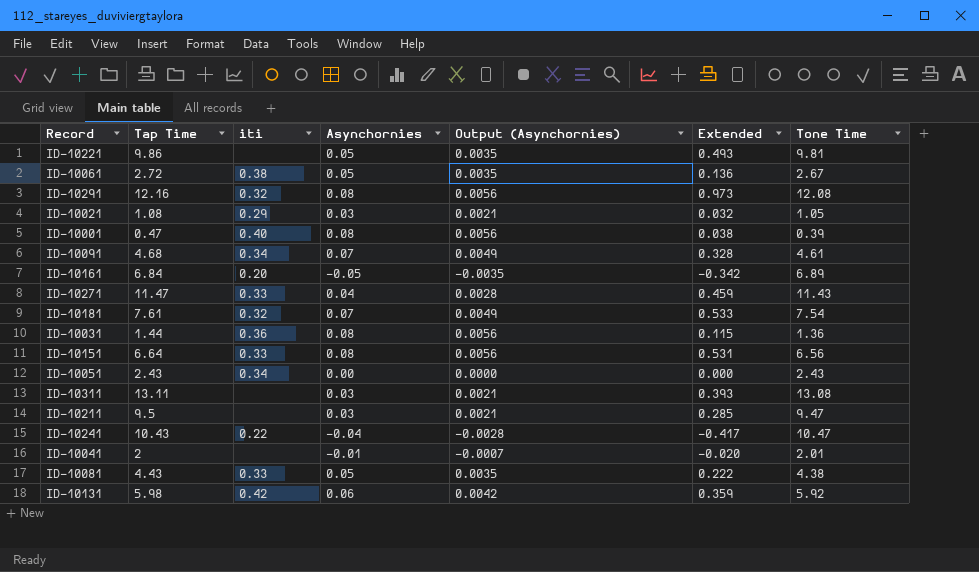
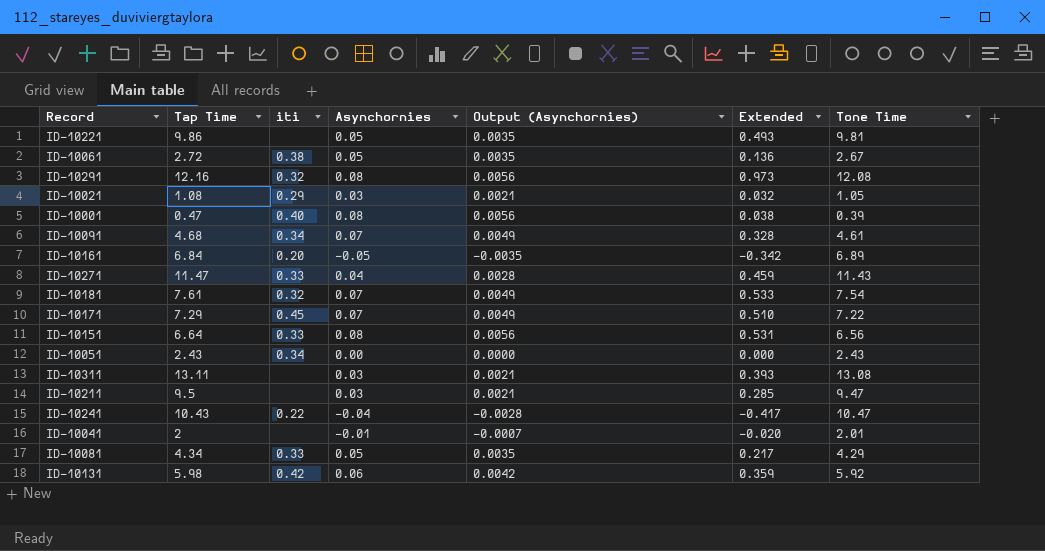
row ID-10031: 1.44 | 0.36 | 0.08 | 0.0056 | 0.115 | 1.36 -> none
row ID-10171: none -> 7.29 | 0.45 | 0.07 | 0.0049 | 0.510 | 7.22
ID-10081 | Tap Time: 4.43 -> 4.34
ID-10081 | Extended: 0.222 -> 0.217
ID-10081 | Tone Time: 4.38 -> 4.29

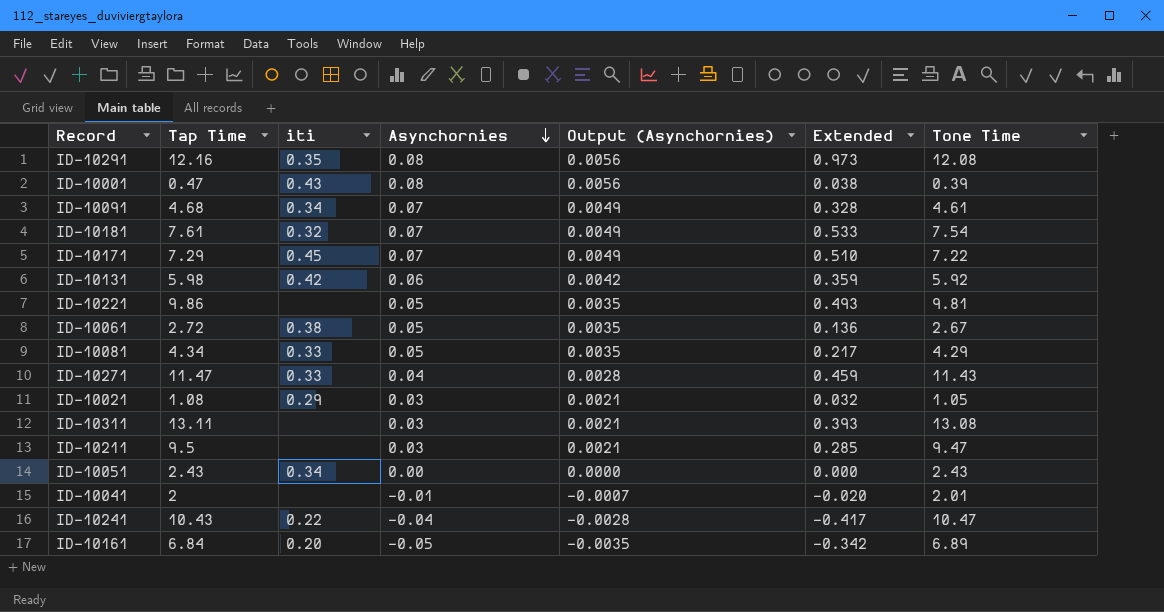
row order: none -> Asynchornies descending
row ID-10151: 6.64 | 0.33 | 0.08 | 0.0056 | 0.531 | 6.56 -> none
ID-10291 | iti: 0.32 -> 0.35
ID-10001 | iti: 0.40 -> 0.43

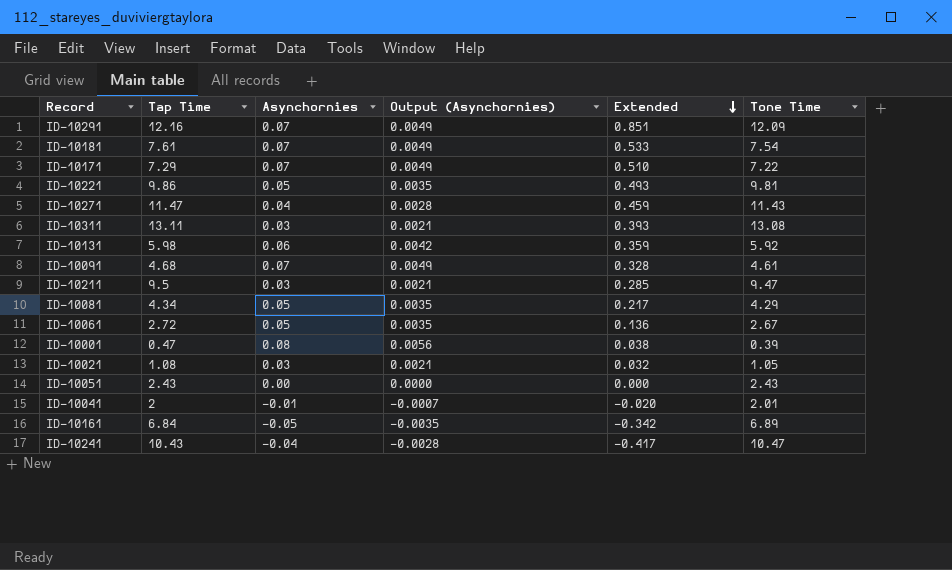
row order: Asynchornies descending -> Extended descending
column iti | position: 3 -> none
ID-10291 | Asynchornies: 0.08 -> 0.07
ID-10291 | Output (Asynchornies): 0.0056 -> 0.0049
ID-10291 | Extended: 0.973 -> 0.851
ID-10291 | Tone Time: 12.08 -> 12.09

